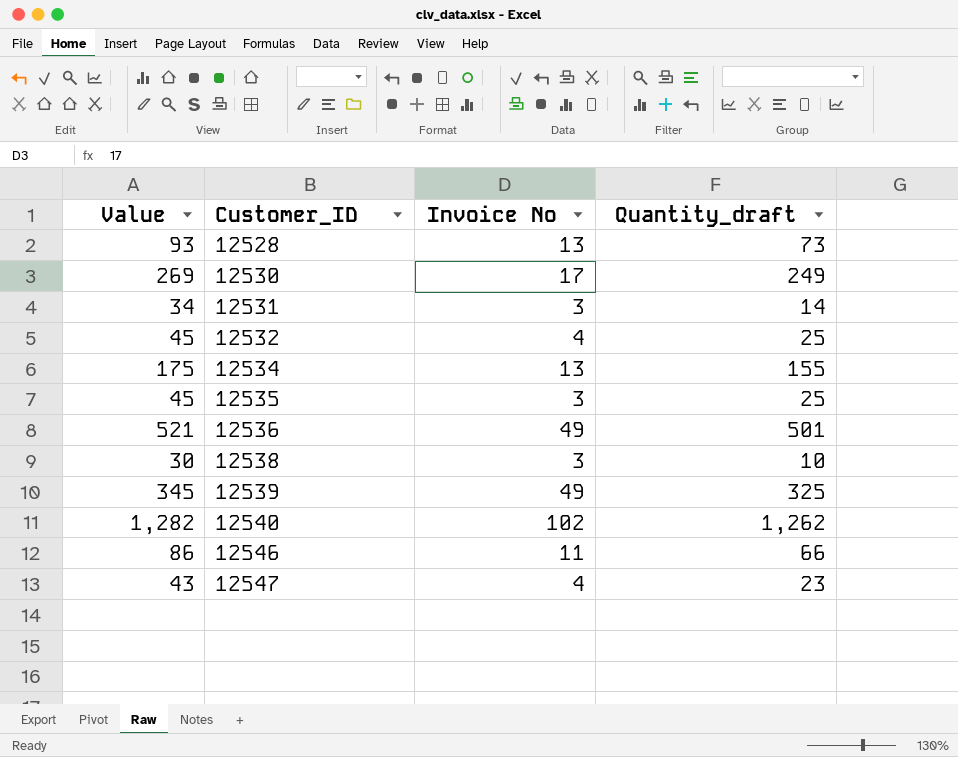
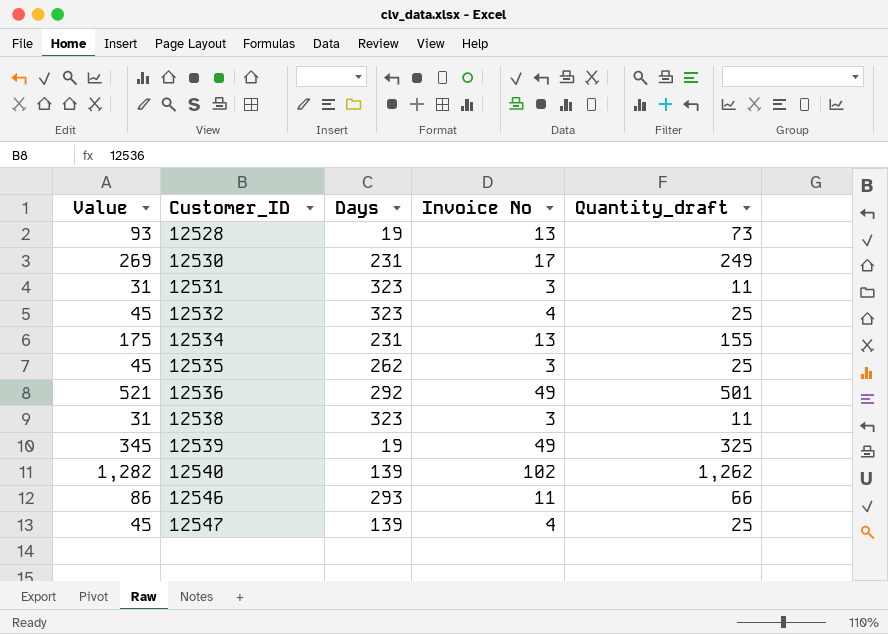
column Days | position: none -> 3
12531 | Value: 34 -> 31
12531 | Quantity_draft: 14 -> 11
12538 | Value: 30 -> 31
12538 | Quantity_draft: 10 -> 11
12547 | Value: 43 -> 45
12547 | Quantity_draft: 23 -> 25

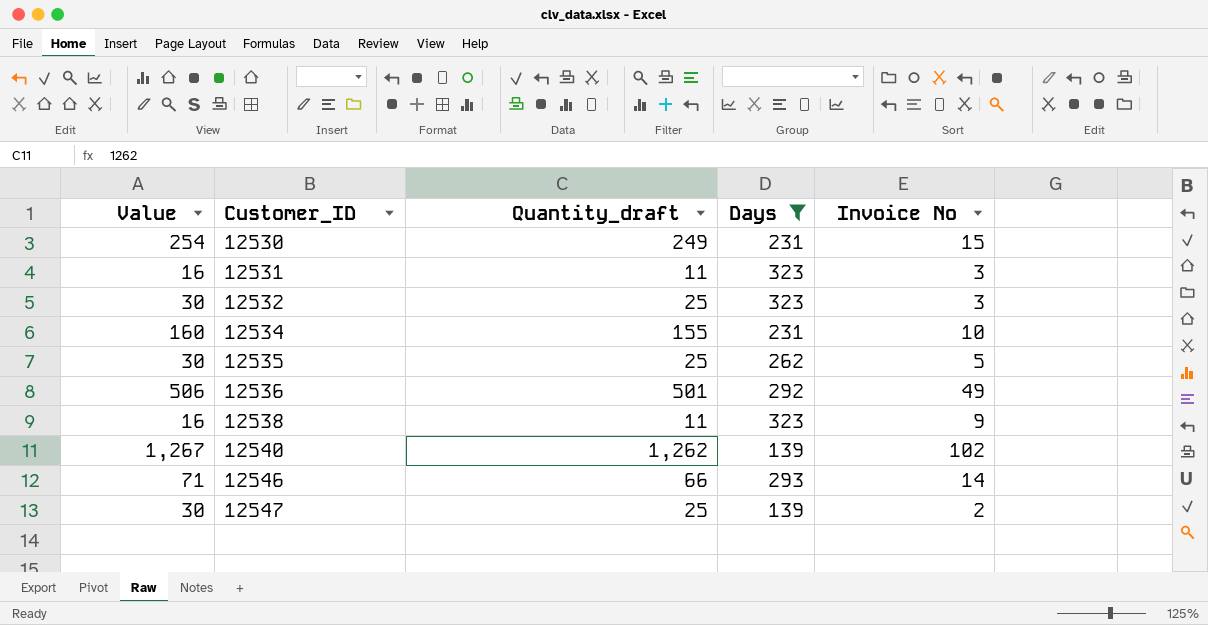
filter: none -> Days != 19
column Value | formula: [Quantity_draft] + 20 -> [Quantity_draft] + 5
column Quantity_draft | position: 5 -> 3
12530 | Invoice No: 17 -> 15
12532 | Invoice No: 4 -> 3
12534 | Invoice No: 13 -> 10
12535 | Invoice No: 3 -> 5
12538 | Invoice No: 3 -> 9
12546 | Invoice No: 11 -> 14
12547 | Invoice No: 4 -> 2

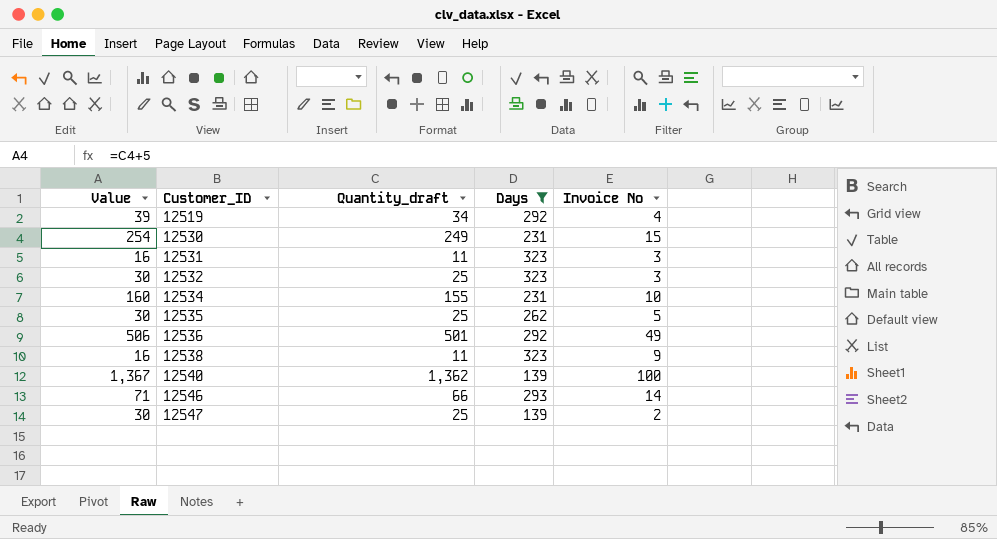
row 12519: none -> 39 | 34 | 292 | 4
12540 | Value: 1,267 -> 1,367
12540 | Quantity_draft: 1,262 -> 1,362
12540 | Invoice No: 102 -> 100

